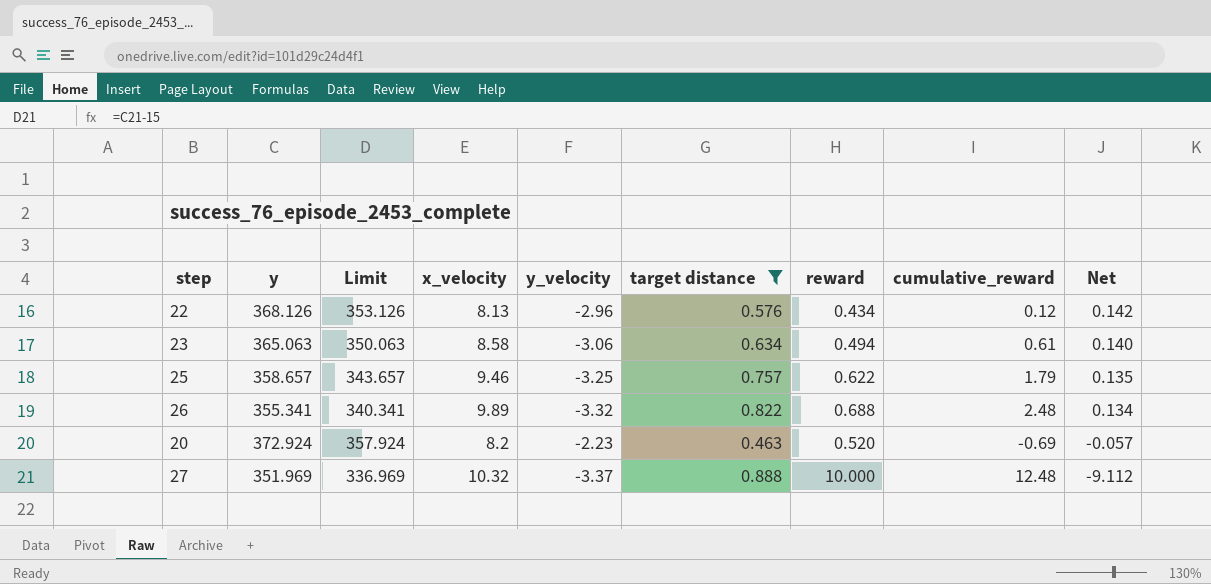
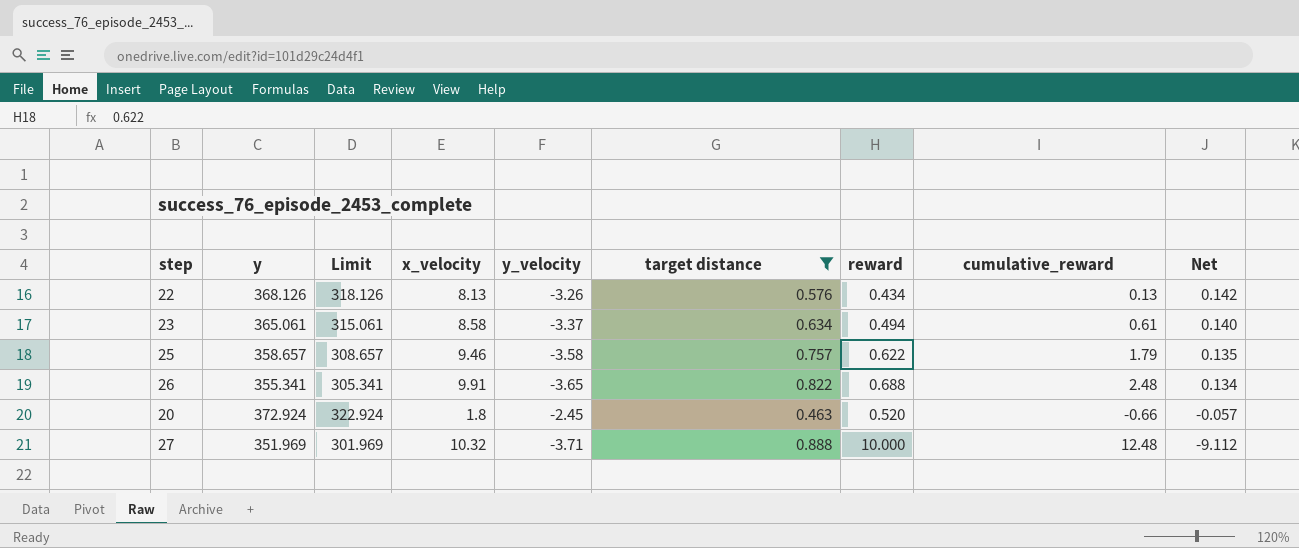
column Limit | formula: [y] - 15 -> [y] - 50
22 | y_velocity: -2.96 -> -3.26
22 | cumulative_reward: 0.12 -> 0.13
23 | y: 365.063 -> 365.061
23 | y_velocity: -3.06 -> -3.37
25 | y_velocity: -3.25 -> -3.58
26 | x_velocity: 9.89 -> 9.91
26 | y_velocity: -3.32 -> -3.65
20 | x_velocity: 8.2 -> 1.8
20 | y_velocity: -2.23 -> -2.45
20 | cumulative_reward: -0.69 -> -0.66
27 | y_velocity: -3.37 -> -3.71

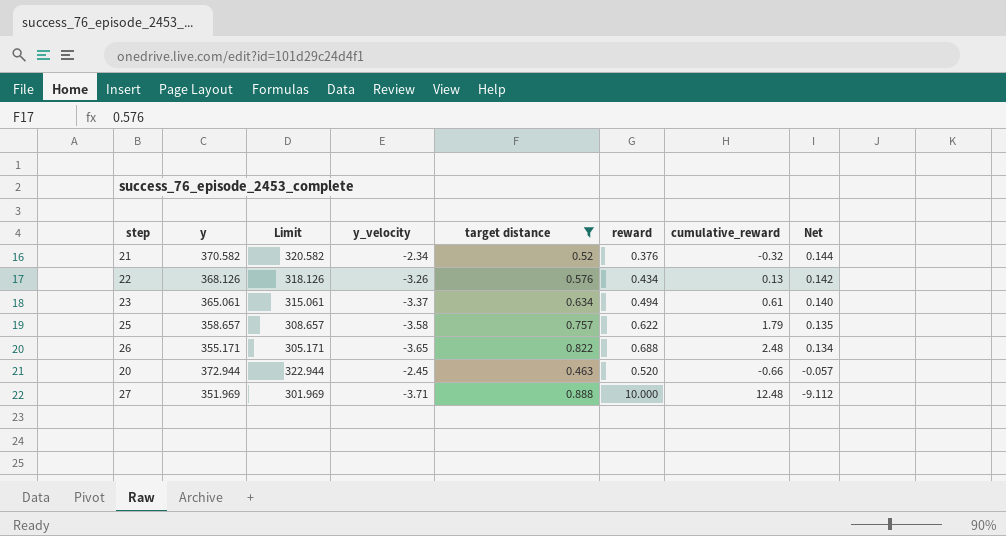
column x_velocity | position: 4 -> none
row 21: none -> 370.582 | 320.582 | -2.34 | 0.52 | 0.376 | -0.32 | 0.144
26 | y: 355.341 -> 355.171
26 | Limit: 305.341 -> 305.171
20 | y: 372.924 -> 372.944
20 | Limit: 322.924 -> 322.944

